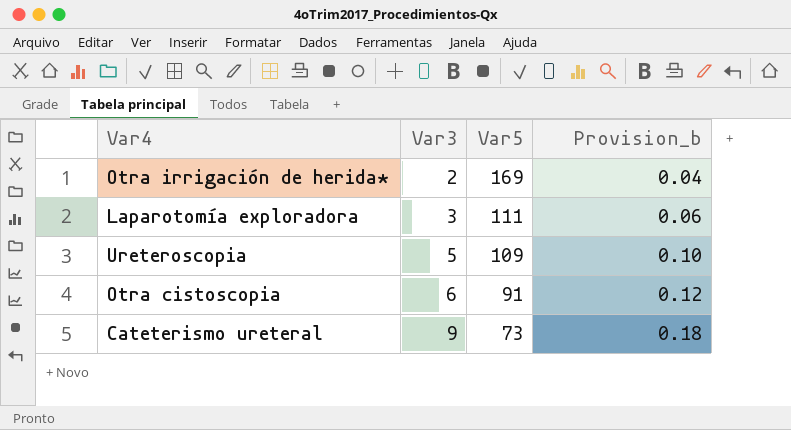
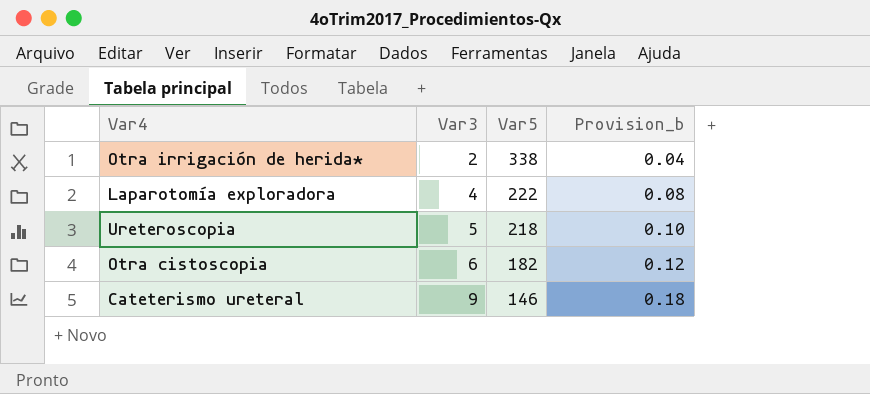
Otra irrigación de herida* | Var5: 169 -> 338
Laparotomía exploradora | Var3: 3 -> 4
Laparotomía exploradora | Var5: 111 -> 222
Laparotomía exploradora | Provision_b: 0.06 -> 0.08
Ureteroscopia | Var5: 109 -> 218
Otra cistoscopia | Var5: 91 -> 182
Cateterismo ureteral | Var5: 73 -> 146

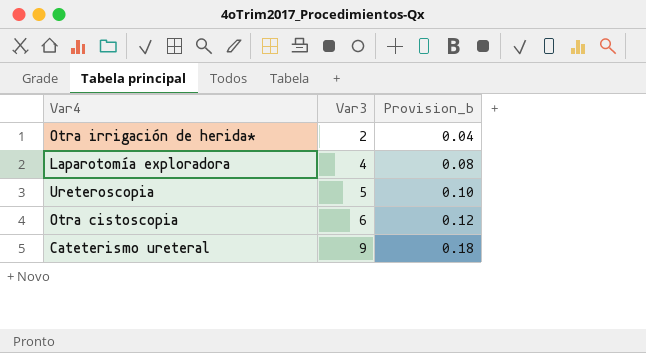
column Var5 | position: 3 -> none

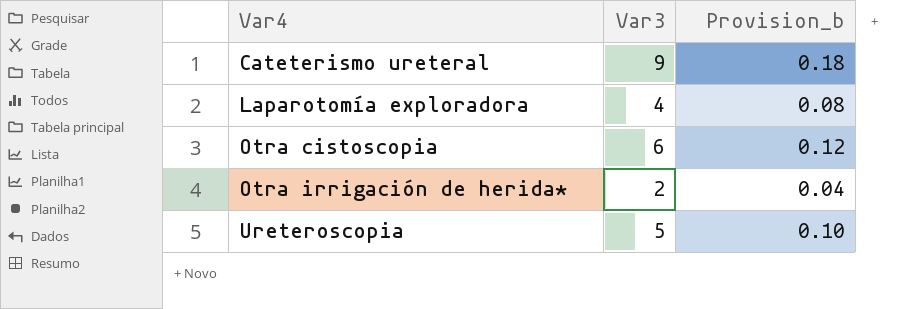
row order: Var3 ascending -> Var4 ascending

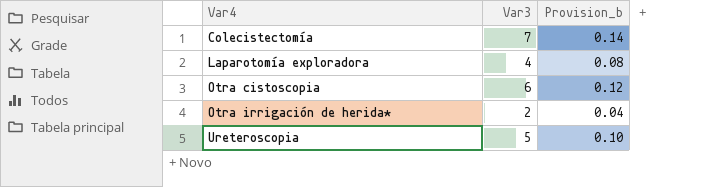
row Cateterismo ureteral: 9 | 0.18 -> none
row Colecistectomía: none -> 7 | 0.14

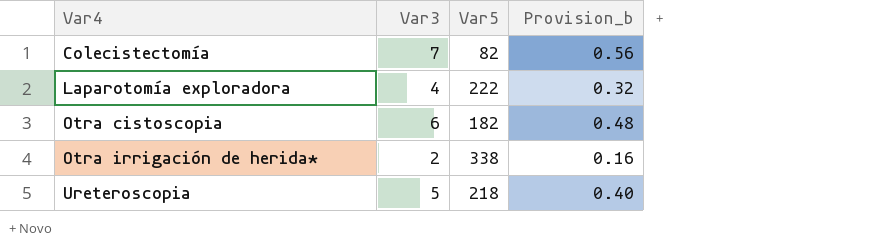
column Var5 | position: none -> 3
column Provision_b | formula: [Var3] * 0.02 -> [Var3] * 0.08

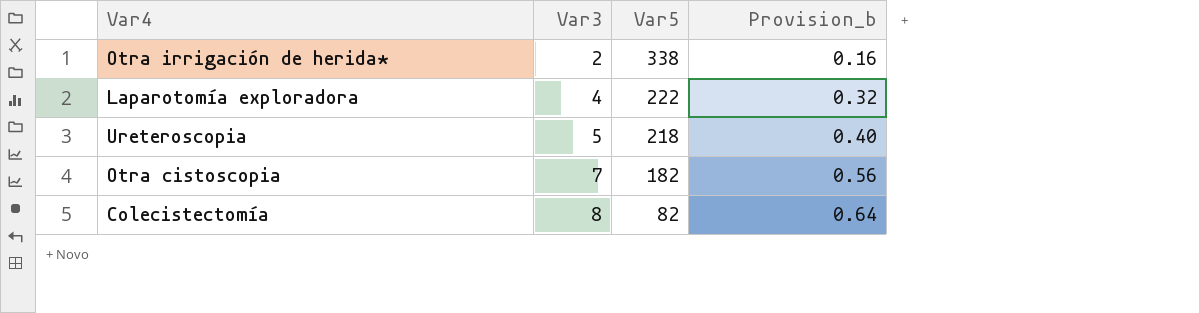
row order: Var4 ascending -> Var3 ascending
Otra cistoscopia | Var3: 6 -> 7
Otra cistoscopia | Provision_b: 0.48 -> 0.56
Colecistectomía | Var3: 7 -> 8
Colecistectomía | Provision_b: 0.56 -> 0.64

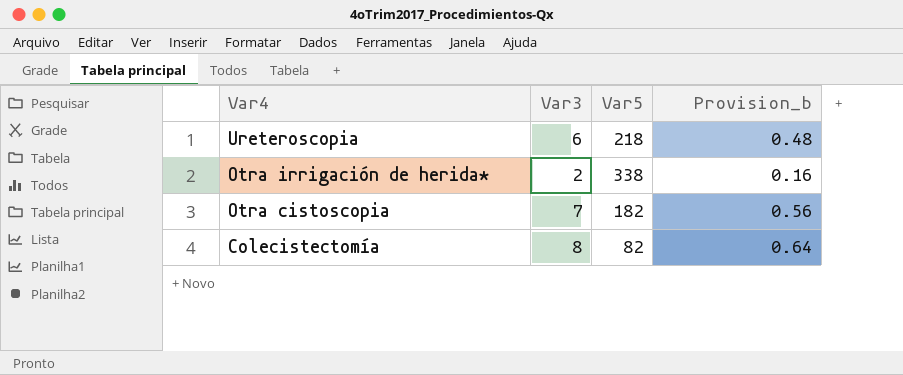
row order: Var3 ascending -> Var4 descending
row Laparotomía exploradora: 4 | 222 | 0.32 -> none
Ureteroscopia | Var3: 5 -> 6
Ureteroscopia | Provision_b: 0.40 -> 0.48

